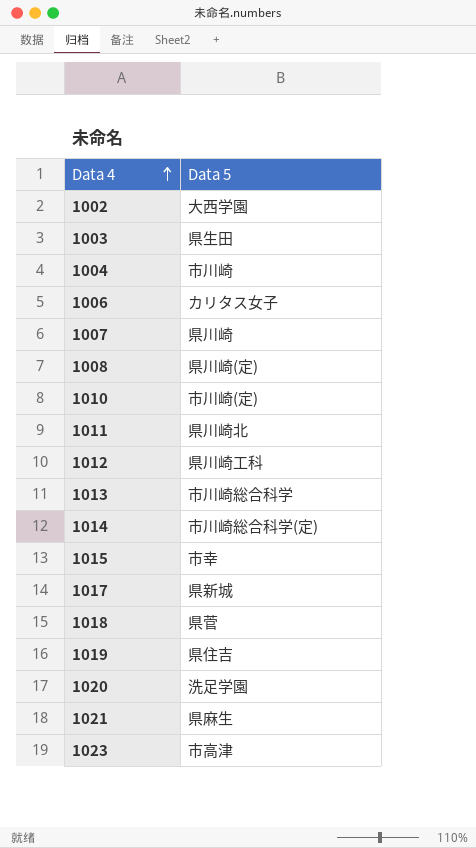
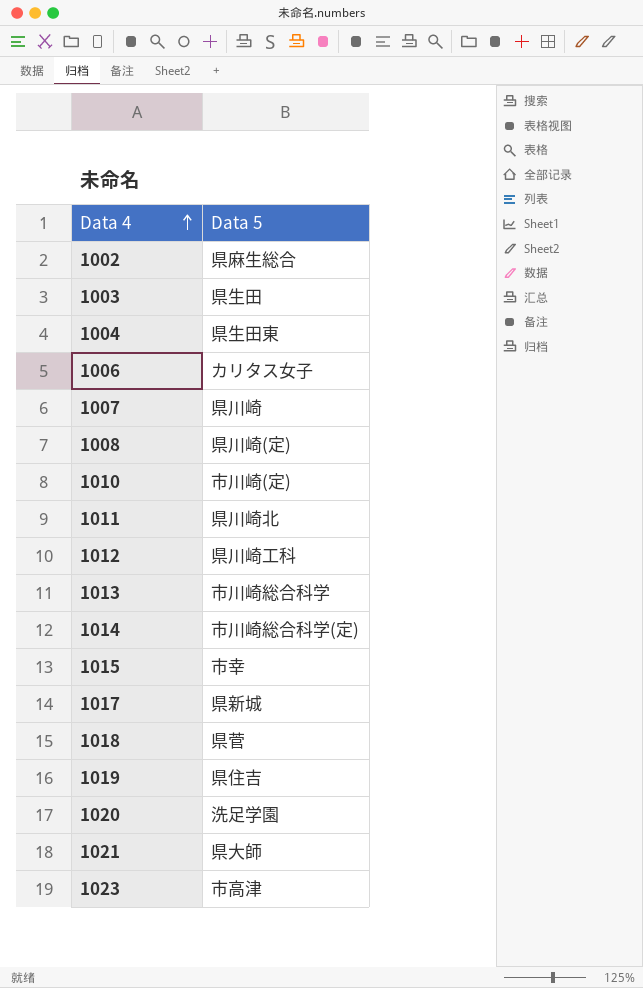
1002 | Data 5: 大西学園 -> 県麻生総合
1004 | Data 5: 市川崎 -> 県生田東
1021 | Data 5: 県麻生 -> 県大師

